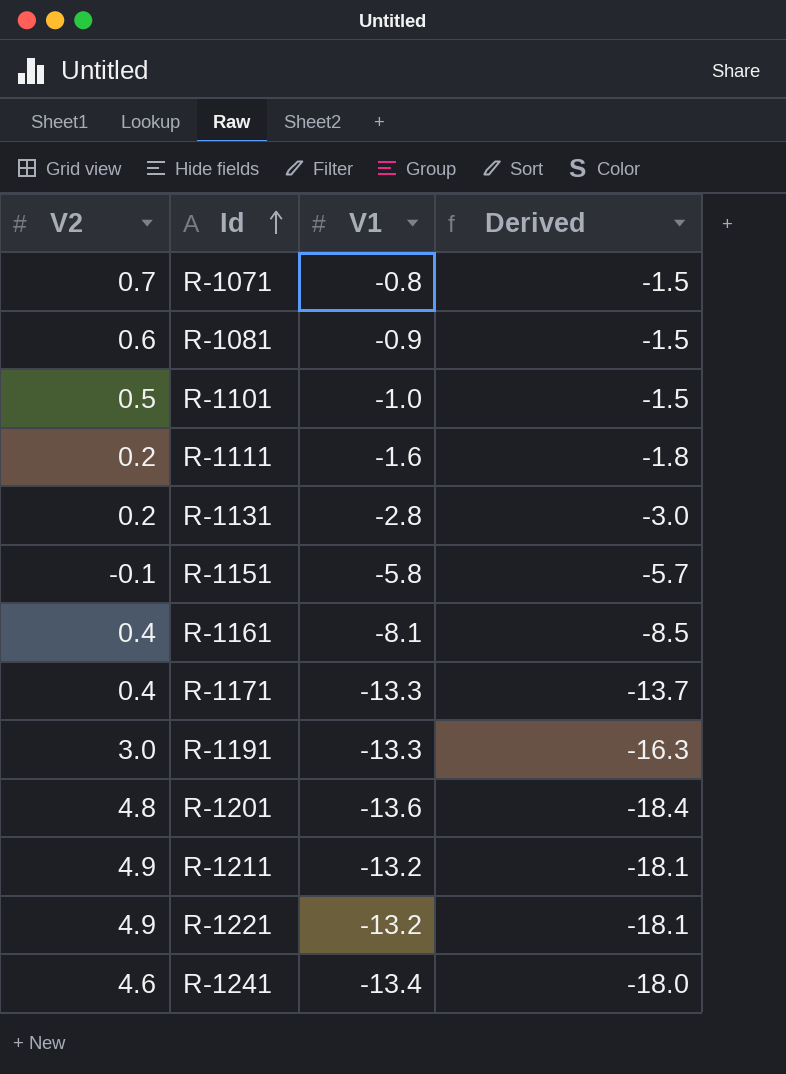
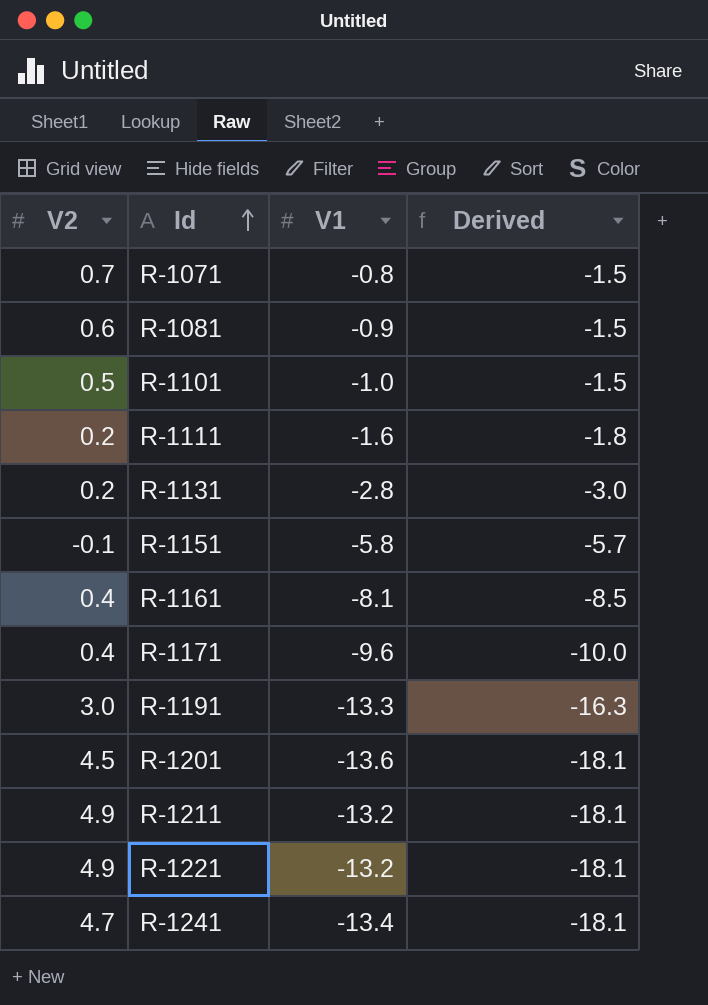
R-1171 | V1: -13.3 -> -9.6
R-1171 | Derived: -13.7 -> -10.0
R-1201 | V2: 4.8 -> 4.5
R-1201 | Derived: -18.4 -> -18.1
R-1241 | V2: 4.6 -> 4.7
R-1241 | Derived: -18.0 -> -18.1

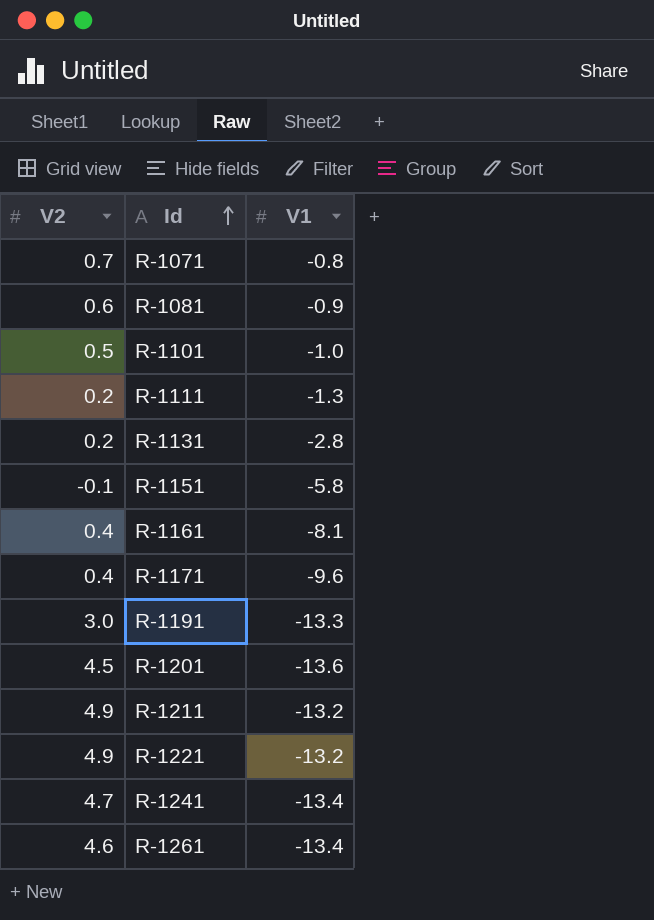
column Derived | formula: [V1] - [V2] -> none
R-1111 | V1: -1.6 -> -1.3
row R-1261: none -> 4.6 | -13.4

